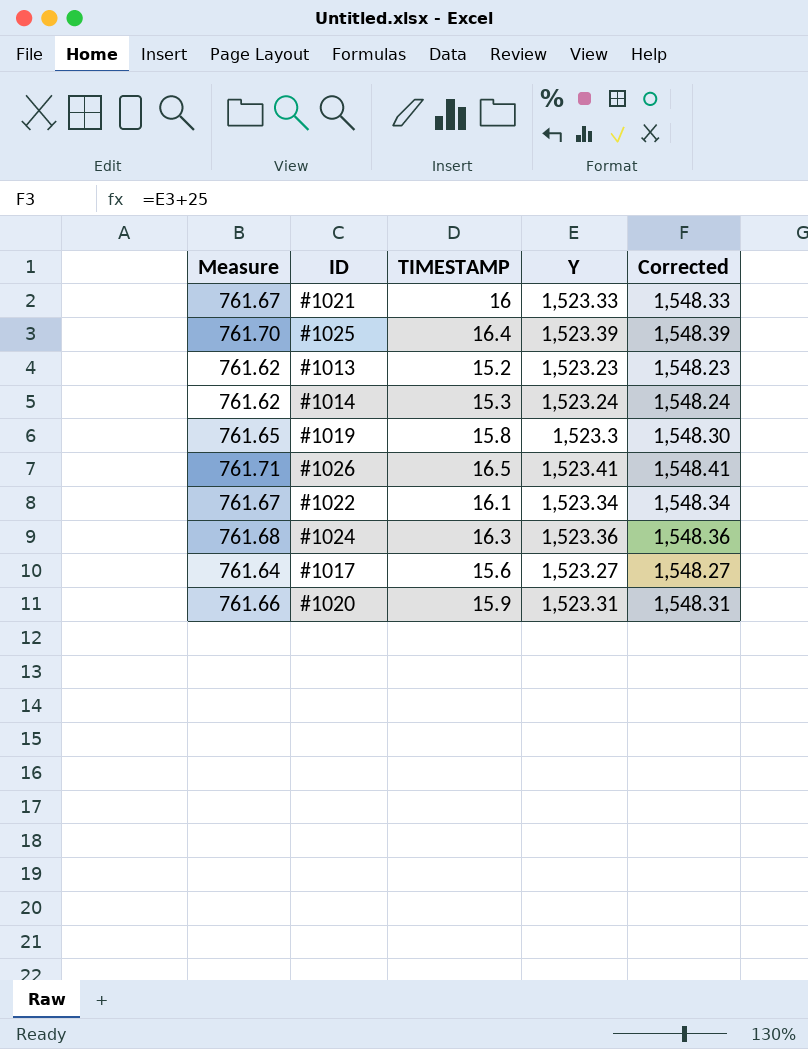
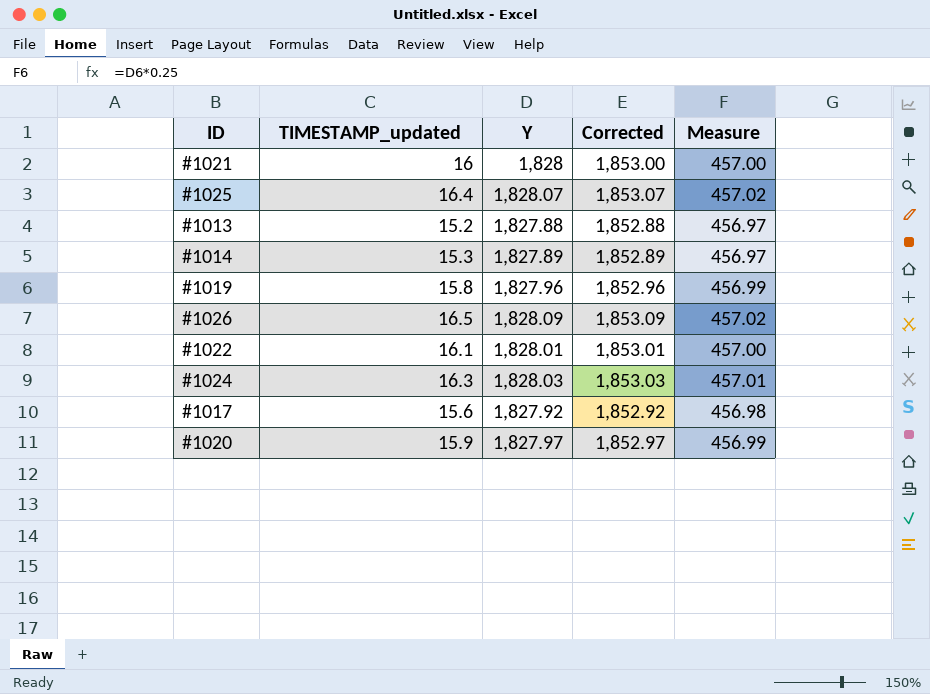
column name: TIMESTAMP -> TIMESTAMP_updated
column Measure | formula: [Y] * 0.5 -> [Y] * 0.25
column Measure | position: 1 -> 5
#1021 | Y: 1,523.33 -> 1,828
#1021 | Corrected: 1,548.33 -> 1,853.00
#1025 | Y: 1,523.39 -> 1,828.07
#1025 | Corrected: 1,548.39 -> 1,853.07
#1013 | Y: 1,523.23 -> 1,827.88
#1013 | Corrected: 1,548.23 -> 1,852.88
#1014 | Y: 1,523.24 -> 1,827.89
#1014 | Corrected: 1,548.24 -> 1,852.89
#1019 | Y: 1,523.3 -> 1,827.96
#1019 | Corrected: 1,548.30 -> 1,852.96
#1026 | Y: 1,523.41 -> 1,828.09
#1026 | Corrected: 1,548.41 -> 1,853.09
#1022 | Y: 1,523.34 -> 1,828.01
#1022 | Corrected: 1,548.34 -> 1,853.01
#1024 | Y: 1,523.36 -> 1,828.03
#1024 | Corrected: 1,548.36 -> 1,853.03
#1017 | Y: 1,523.27 -> 1,827.92
#1017 | Corrected: 1,548.27 -> 1,852.92
#1020 | Y: 1,523.31 -> 1,827.97
#1020 | Corrected: 1,548.31 -> 1,852.97

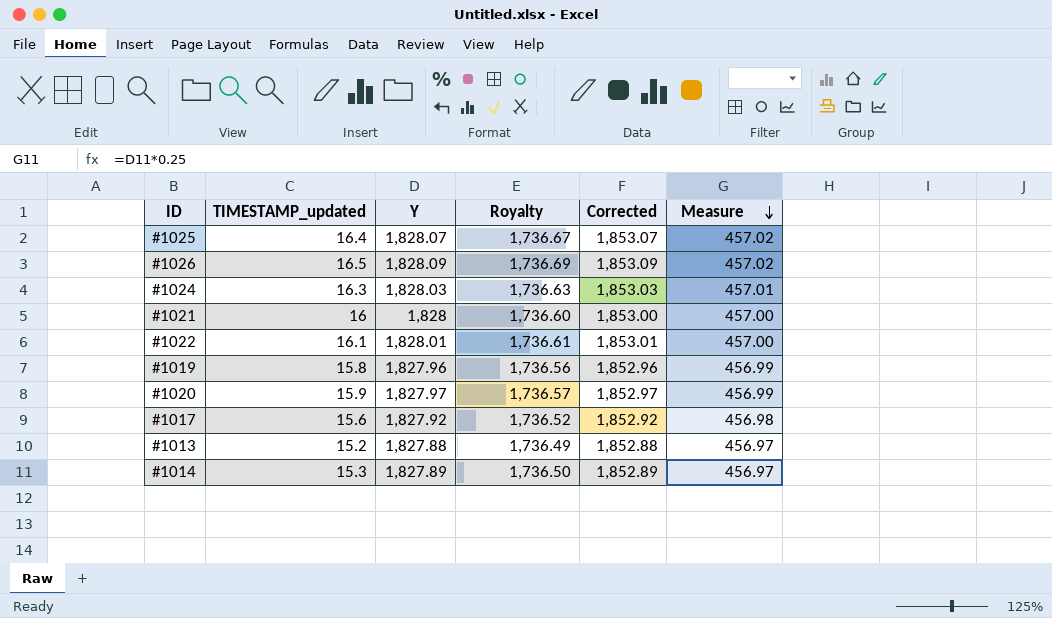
row order: none -> Measure descending
column Royalty | formula: none -> [Y] * 0.95

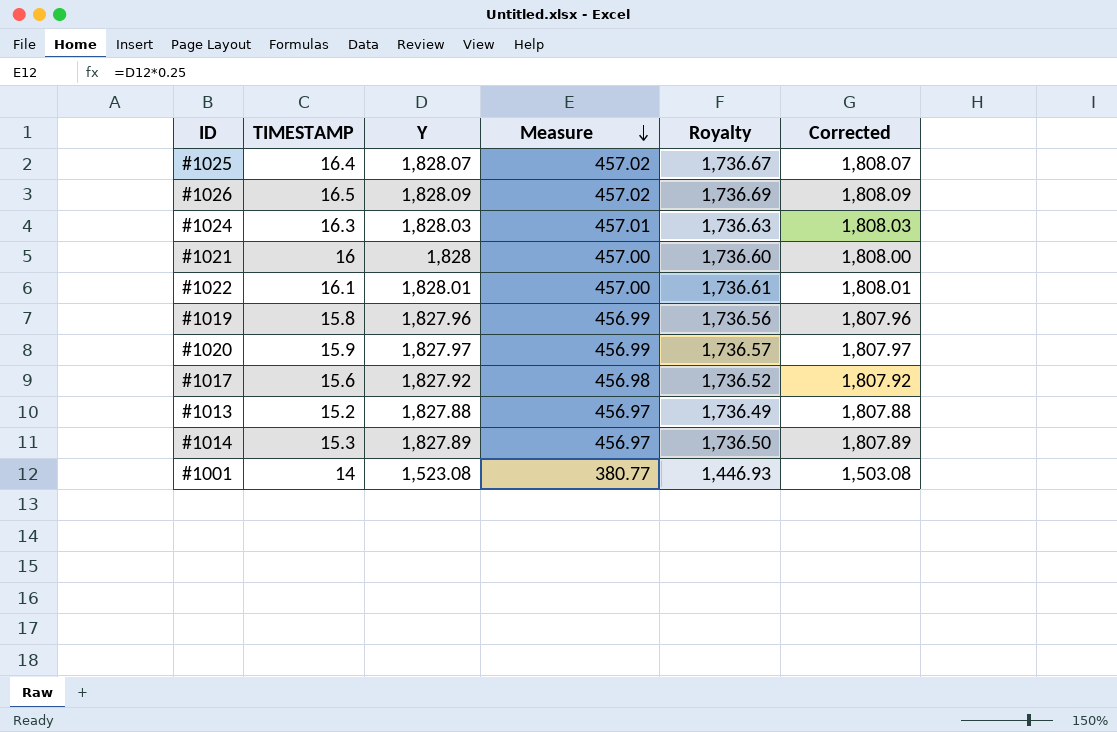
column name: TIMESTAMP_updated -> TIMESTAMP
column Measure | position: 6 -> 4
column Corrected | formula: [Y] + 25 -> [Y] - 20
row #1001: none -> 14 | 1,523.08 | 380.77 | 1,446.93 | 1,503.08

